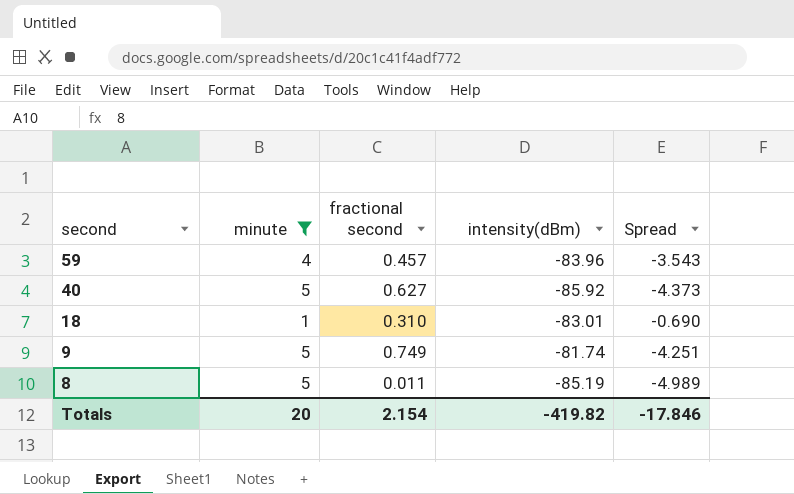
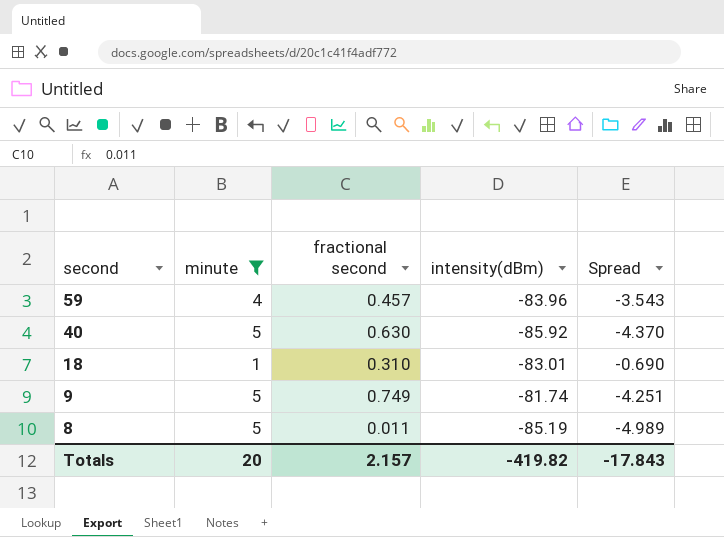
40 | fractional second: 0.627 -> 0.630
40 | Spread: -4.373 -> -4.370
Totals | fractional second: 2.154 -> 2.157
Totals | Spread: -17.846 -> -17.843

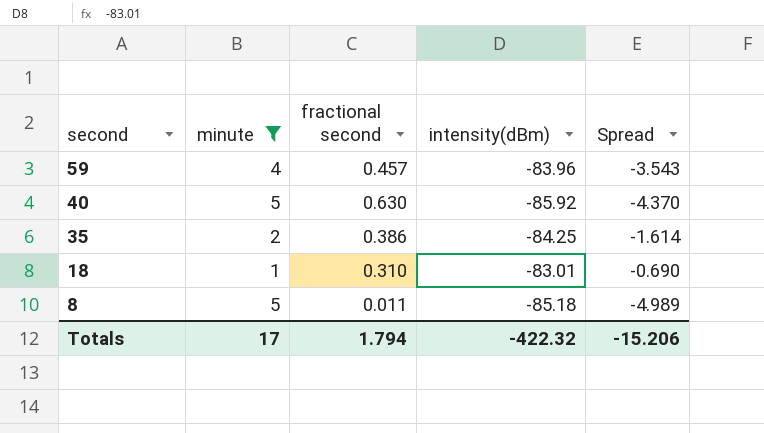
row 9: 5 | 0.749 | -81.74 | -4.251 -> none
row 35: none -> 2 | 0.386 | -84.25 | -1.614
8 | intensity(dBm): -85.19 -> -85.18
Totals | minute: 20 -> 17
Totals | fractional second: 2.157 -> 1.794
Totals | intensity(dBm): -419.82 -> -422.32
Totals | Spread: -17.843 -> -15.206

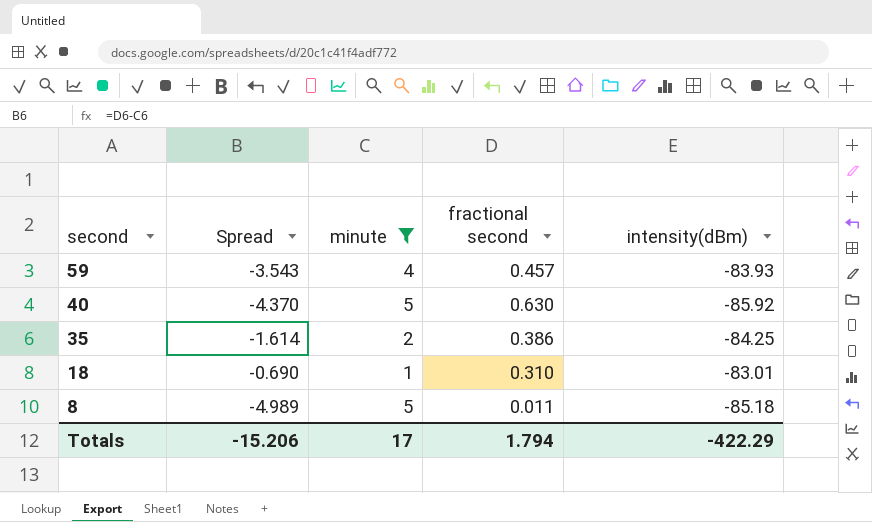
column Spread | position: 5 -> 2
59 | intensity(dBm): -83.96 -> -83.93
Totals | intensity(dBm): -422.32 -> -422.29

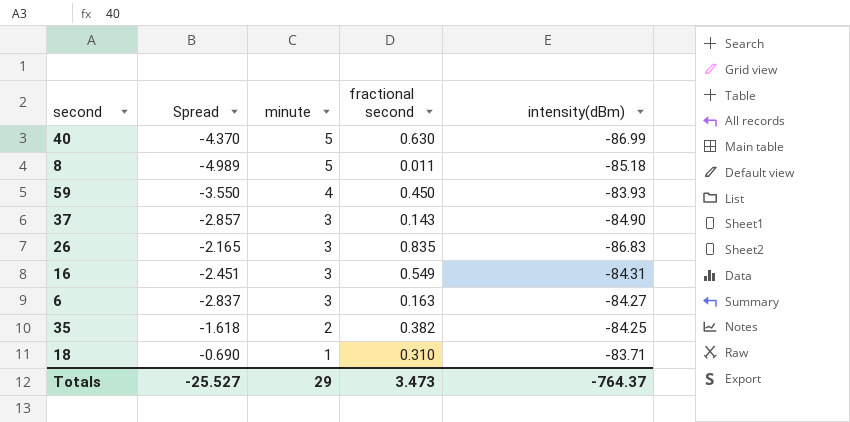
filter: minute != 3 -> none
row order: second descending -> minute descending
40 | intensity(dBm): -85.92 -> -86.99
59 | Spread: -3.543 -> -3.550
59 | fractional second: 0.457 -> 0.450
35 | Spread: -1.614 -> -1.618
35 | fractional second: 0.386 -> 0.382
18 | intensity(dBm): -83.01 -> -83.71
Totals | Spread: -15.206 -> -25.527
Totals | minute: 17 -> 29
Totals | fractional second: 1.794 -> 3.473
Totals | intensity(dBm): -422.29 -> -764.37

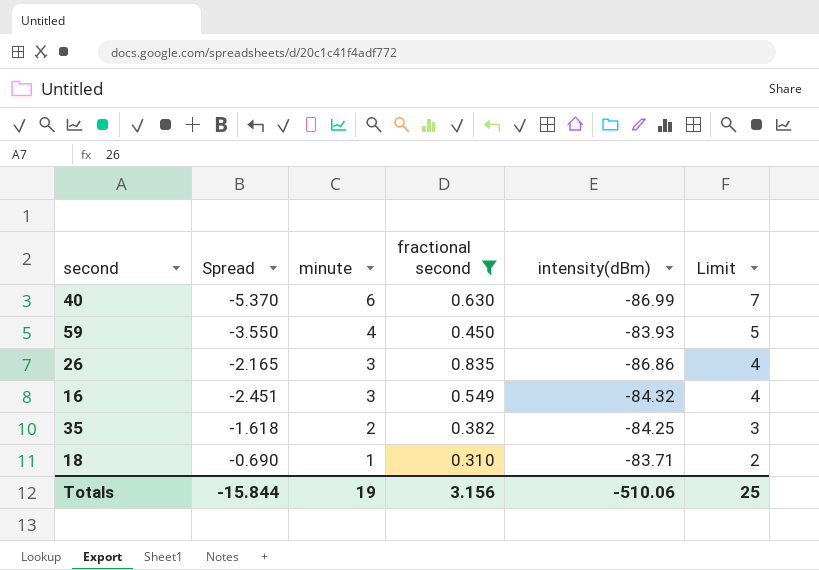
filter: none -> fractional second >= 0.310
column Limit | formula: none -> [minute] + 1
40 | Spread: -4.370 -> -5.370
40 | minute: 5 -> 6
26 | intensity(dBm): -86.83 -> -86.86
16 | intensity(dBm): -84.31 -> -84.32
Totals | Spread: -25.527 -> -15.844
Totals | minute: 29 -> 19
Totals | fractional second: 3.473 -> 3.156
Totals | intensity(dBm): -764.37 -> -510.06

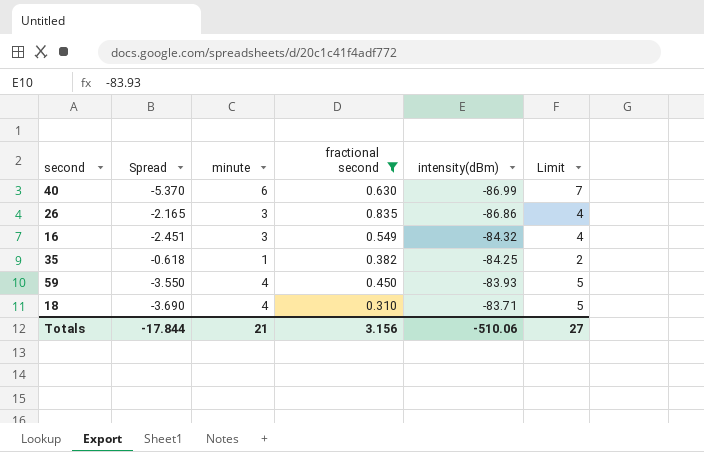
row order: minute descending -> intensity(dBm) ascending
35 | Spread: -1.618 -> -0.618
35 | minute: 2 -> 1
35 | Limit: 3 -> 2
18 | Spread: -0.690 -> -3.690
18 | minute: 1 -> 4
18 | Limit: 2 -> 5
Totals | Spread: -15.844 -> -17.844
Totals | minute: 19 -> 21
Totals | Limit: 25 -> 27

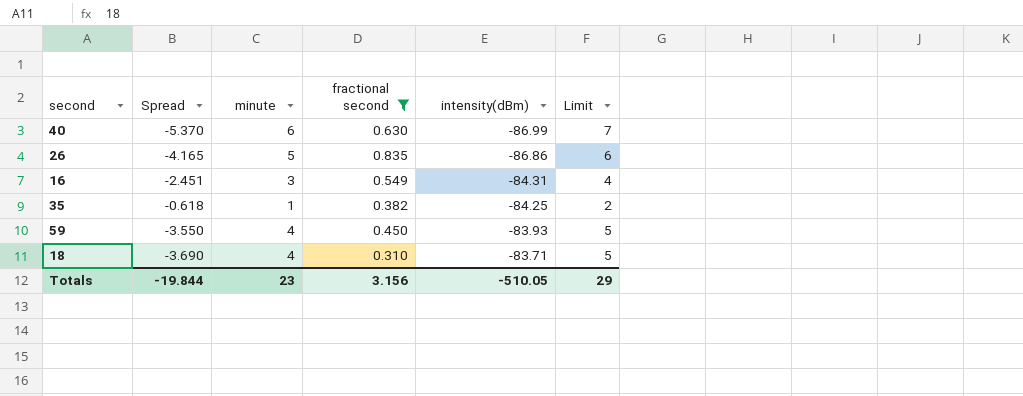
26 | Spread: -2.165 -> -4.165
26 | minute: 3 -> 5
26 | Limit: 4 -> 6
16 | intensity(dBm): -84.32 -> -84.31
Totals | Spread: -17.844 -> -19.844
Totals | minute: 21 -> 23
Totals | intensity(dBm): -510.06 -> -510.05
Totals | Limit: 27 -> 29

